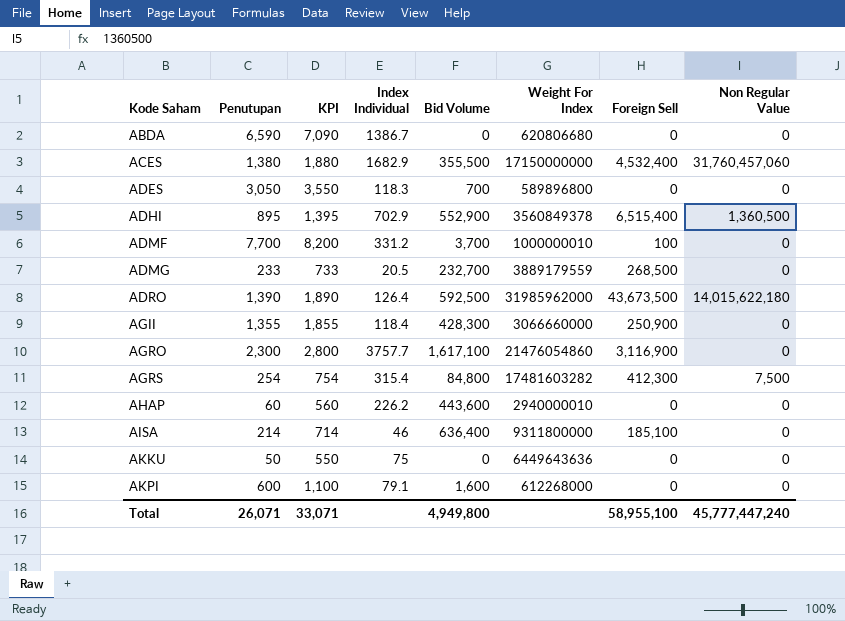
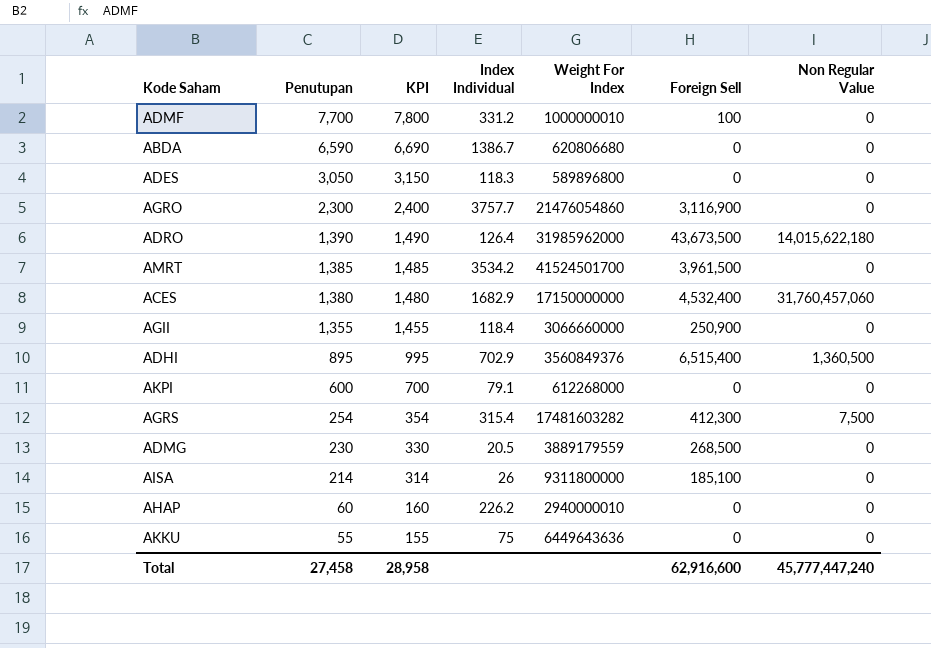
row order: Kode Saham ascending -> Penutupan descending
column Bid Volume | position: 5 -> none
column KPI | formula: [Penutupan] + 500 -> [Penutupan] + 100
row AMRT: none -> 1,385 | 1,485 | 3534.2 | 41524501700 | 3,961,500 | 0
ADHI | Weight For Index: 3560849378 -> 3560849376
ADMG | Penutupan: 233 -> 230
AISA | Index Individual: 46 -> 26
AKKU | Penutupan: 50 -> 55
Total | Penutupan: 26,071 -> 27,458
Total | KPI: 33,071 -> 28,958
Total | Foreign Sell: 58,955,100 -> 62,916,600

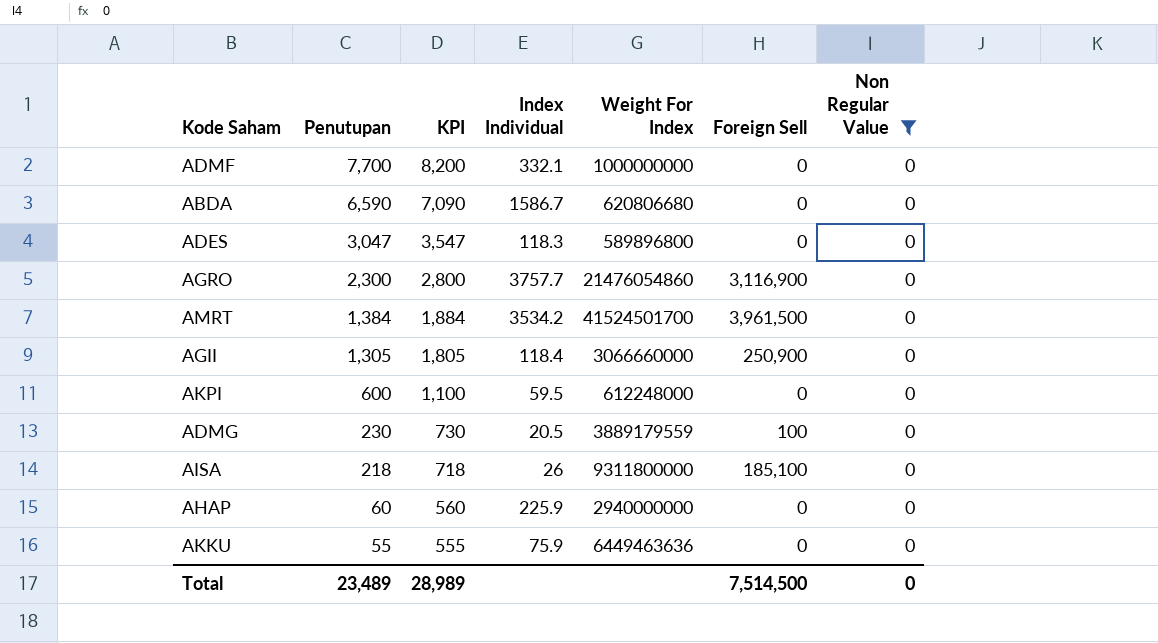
filter: none -> Non Regular Value = 0
column KPI | formula: [Penutupan] + 100 -> [Penutupan] + 500
ADMF | Index Individual: 331.2 -> 332.1
ADMF | Weight For Index: 1000000010 -> 1000000000
ADMF | Foreign Sell: 100 -> 0
ABDA | Index Individual: 1386.7 -> 1586.7
ADES | Penutupan: 3,050 -> 3,047
AMRT | Penutupan: 1,385 -> 1,384
AGII | Penutupan: 1,355 -> 1,305
AKPI | Index Individual: 79.1 -> 59.5
AKPI | Weight For Index: 612268000 -> 612248000
ADMG | Foreign Sell: 268,500 -> 100
AISA | Penutupan: 214 -> 218
AHAP | Index Individual: 226.2 -> 225.9
AHAP | Weight For Index: 2940000010 -> 2940000000
AKKU | Index Individual: 75 -> 75.9
AKKU | Weight For Index: 6449643636 -> 6449463636
Total | Penutupan: 27,458 -> 23,489
Total | KPI: 28,958 -> 28,989
Total | Foreign Sell: 62,916,600 -> 7,514,500
Total | Non Regular Value: 45,777,447,240 -> 0

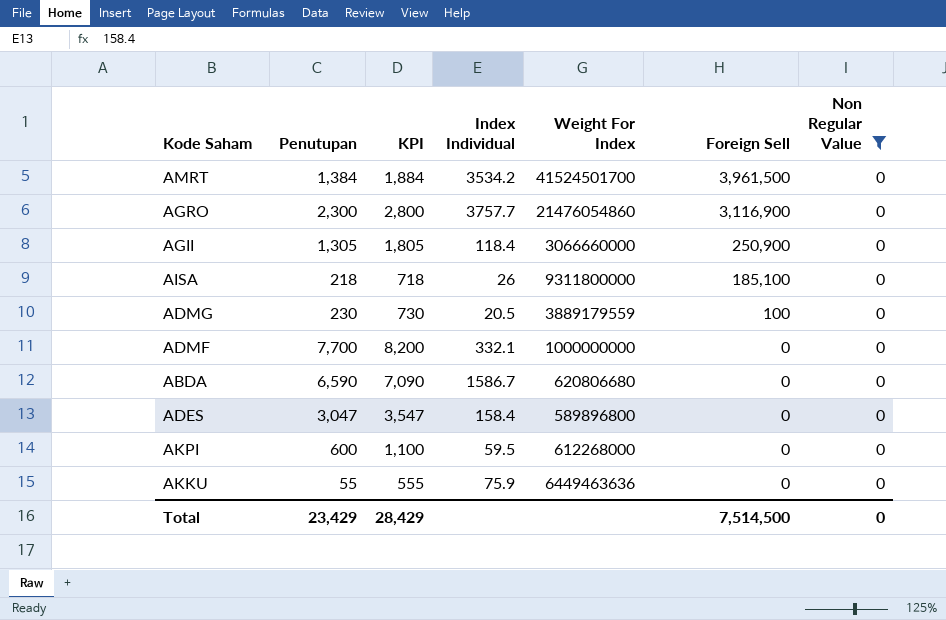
row order: Penutupan descending -> Foreign Sell descending
row AHAP: 60 | 560 | 225.9 | 2940000000 | 0 | 0 -> none
ADES | Index Individual: 118.3 -> 158.4
AKPI | Weight For Index: 612248000 -> 612268000
Total | Penutupan: 23,489 -> 23,429
Total | KPI: 28,989 -> 28,429

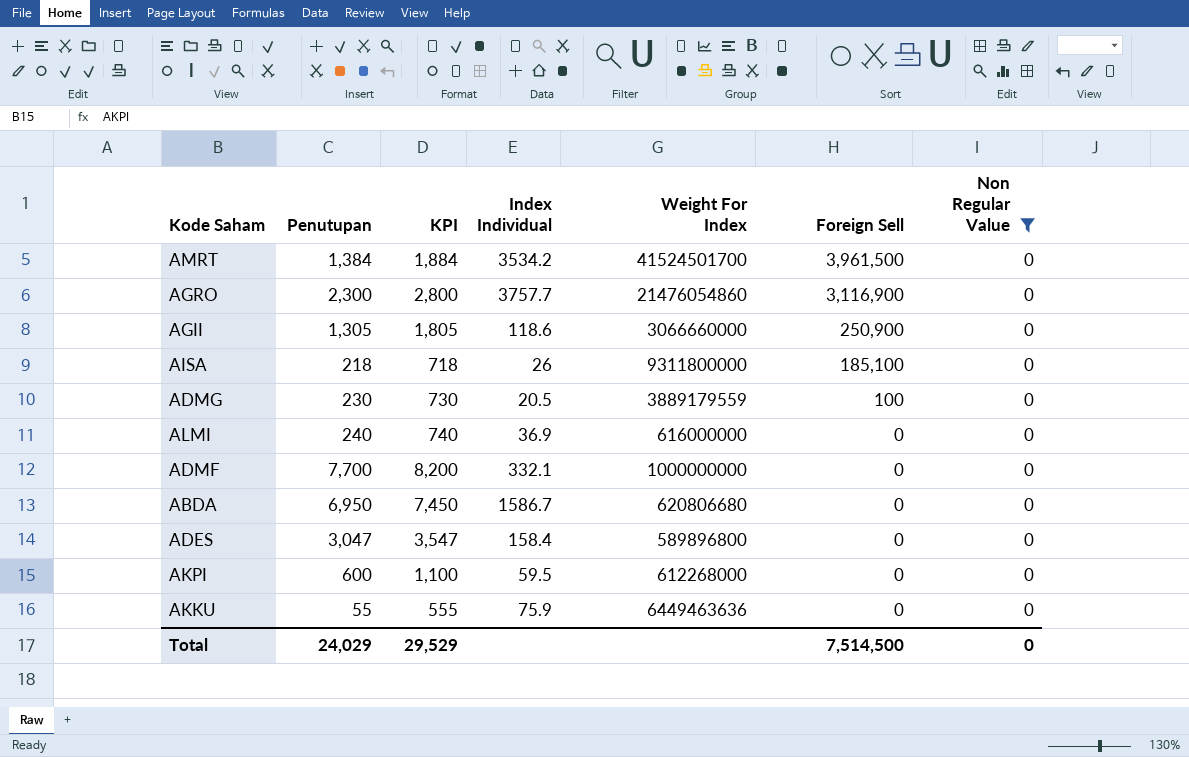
AGII | Index Individual: 118.4 -> 118.6
row ALMI: none -> 240 | 740 | 36.9 | 616000000 | 0 | 0
ABDA | Penutupan: 6,590 -> 6,950
ABDA | KPI: 7,090 -> 7,450
Total | Penutupan: 23,429 -> 24,029
Total | KPI: 28,429 -> 29,529

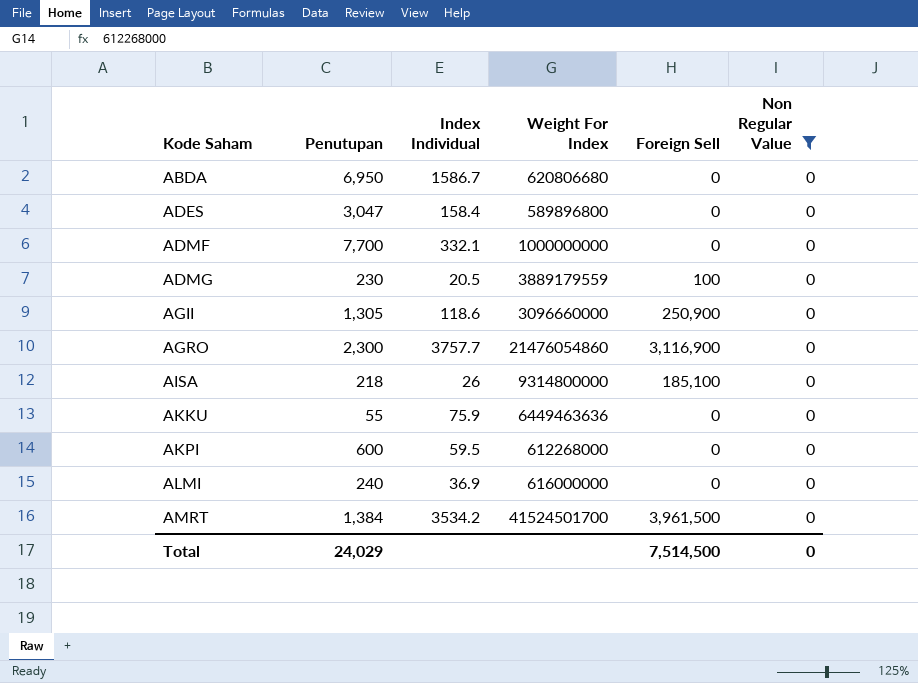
row order: Foreign Sell descending -> Kode Saham ascending
column KPI | formula: [Penutupan] + 500 -> none
AGII | Weight For Index: 3066660000 -> 3096660000
AISA | Weight For Index: 9311800000 -> 9314800000

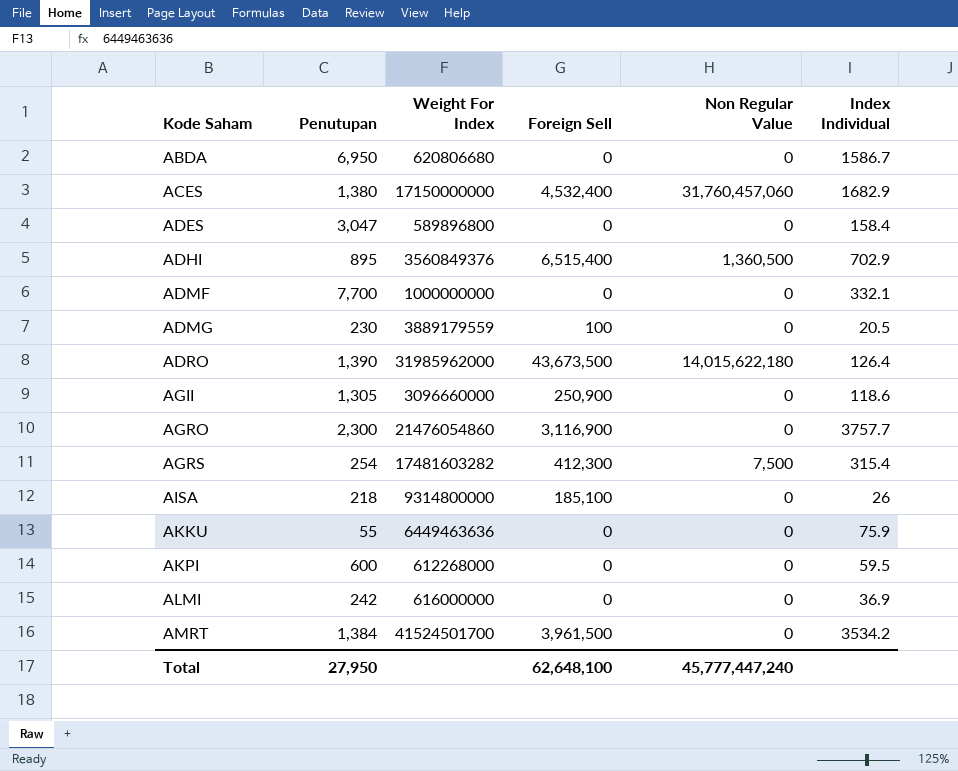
filter: Non Regular Value = 0 -> none
column Index Individual | position: 3 -> 6
ALMI | Penutupan: 240 -> 242
Total | Penutupan: 24,029 -> 27,950
Total | Foreign Sell: 7,514,500 -> 62,648,100
Total | Non Regular Value: 0 -> 45,777,447,240

